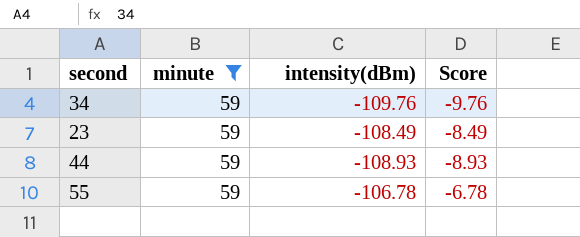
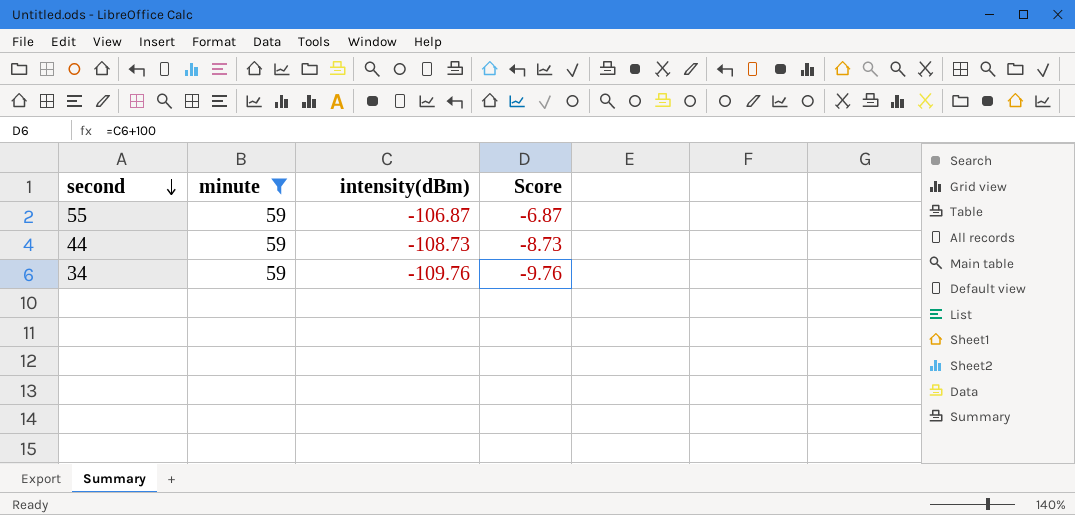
row order: none -> second descending
row 23: 59 | -108.49 | -8.49 -> none
55 | intensity(dBm): -106.78 -> -106.87
55 | Score: -6.78 -> -6.87
44 | intensity(dBm): -108.93 -> -108.73
44 | Score: -8.93 -> -8.73

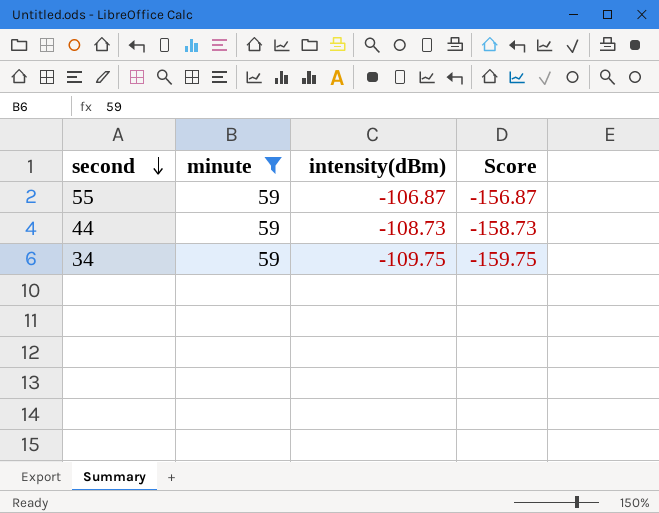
column Score | formula: [intensity(dBm)] + 100 -> [intensity(dBm)] - 50
34 | intensity(dBm): -109.76 -> -109.75

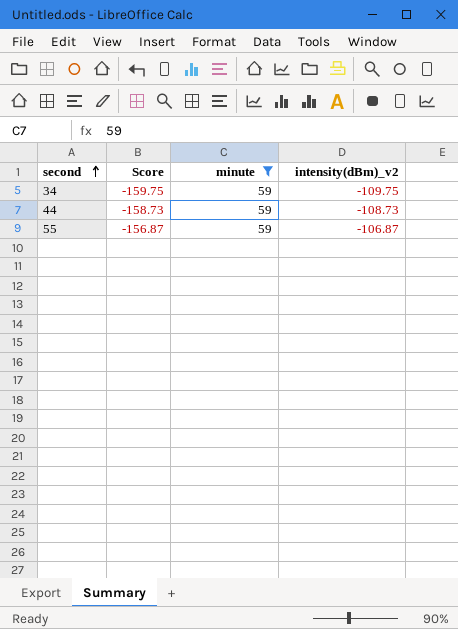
row order: second descending -> second ascending
column Score | position: 4 -> 2
column name: intensity(dBm) -> intensity(dBm)_v2

